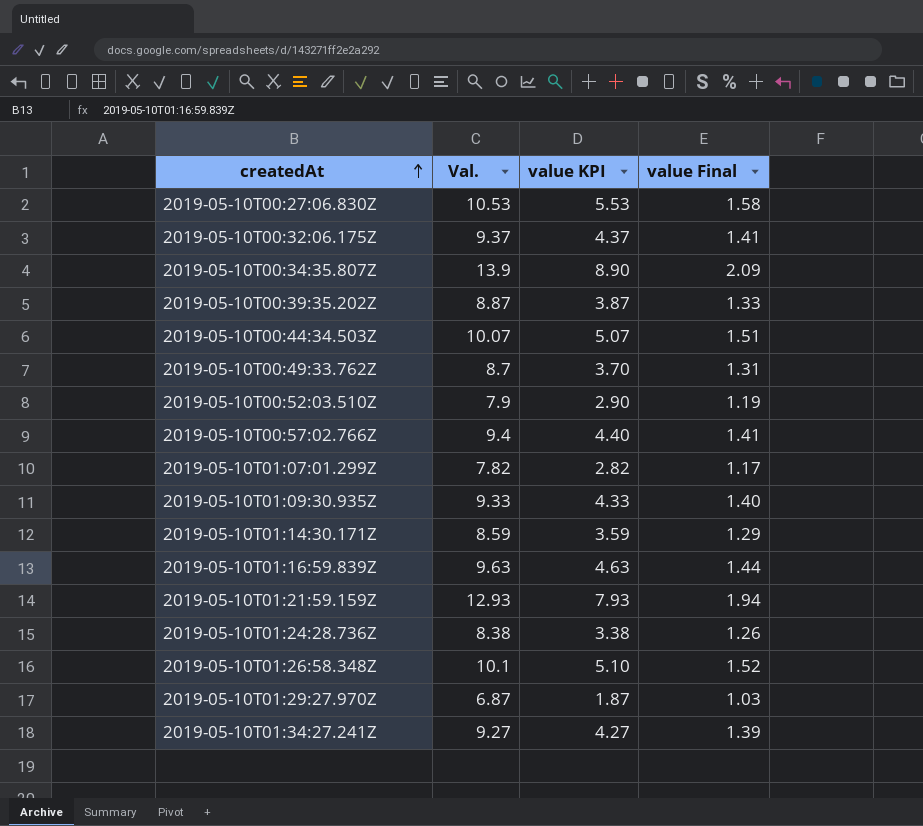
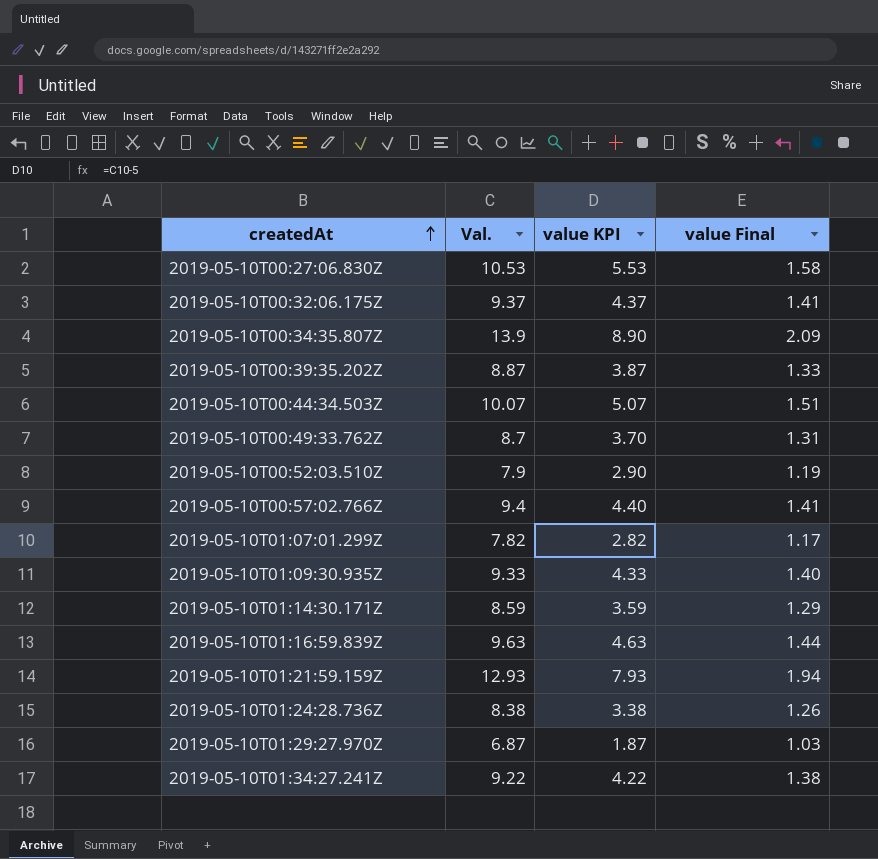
row 2019-05-10T01:26:58.348Z: 10.1 | 5.10 | 1.52 -> none
2019-05-10T01:34:27.241Z | Val.: 9.27 -> 9.22
2019-05-10T01:34:27.241Z | value KPI: 4.27 -> 4.22
2019-05-10T01:34:27.241Z | value Final: 1.39 -> 1.38

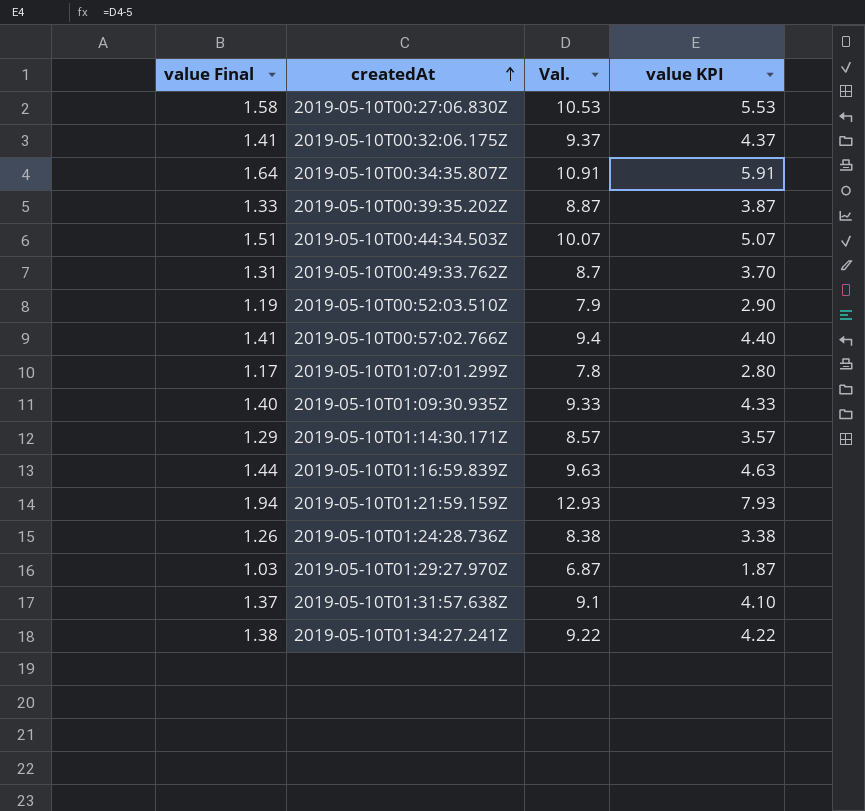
column value Final | position: 4 -> 1
2019-05-10T00:34:35.807Z | value Final: 2.09 -> 1.64
2019-05-10T00:34:35.807Z | Val.: 13.9 -> 10.91
2019-05-10T00:34:35.807Z | value KPI: 8.90 -> 5.91
2019-05-10T01:07:01.299Z | Val.: 7.82 -> 7.8
2019-05-10T01:07:01.299Z | value KPI: 2.82 -> 2.80
2019-05-10T01:14:30.171Z | Val.: 8.59 -> 8.57
2019-05-10T01:14:30.171Z | value KPI: 3.59 -> 3.57
row 2019-05-10T01:31:57.638Z: none -> 1.37 | 9.1 | 4.10

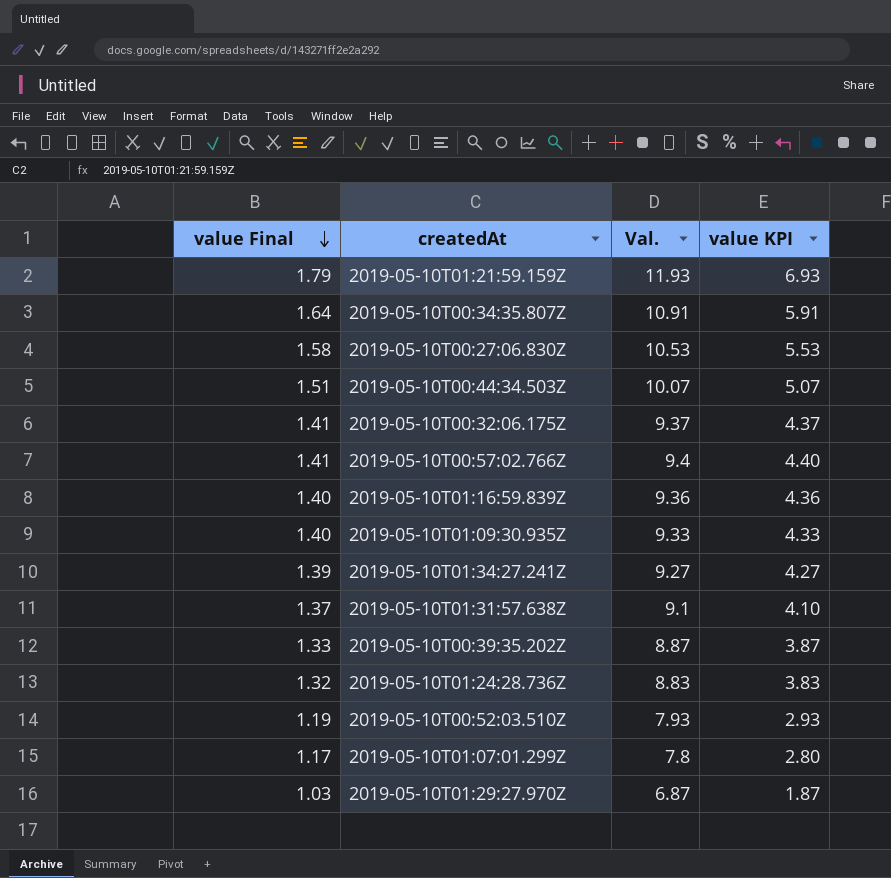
row order: createdAt ascending -> value Final descending
row 2019-05-10T00:49:33.762Z: 1.31 | 8.7 | 3.70 -> none
row 2019-05-10T01:14:30.171Z: 1.29 | 8.57 | 3.57 -> none
2019-05-10T01:21:59.159Z | value Final: 1.94 -> 1.79
2019-05-10T01:21:59.159Z | Val.: 12.93 -> 11.93
2019-05-10T01:21:59.159Z | value KPI: 7.93 -> 6.93
2019-05-10T01:16:59.839Z | value Final: 1.44 -> 1.40
2019-05-10T01:16:59.839Z | Val.: 9.63 -> 9.36
2019-05-10T01:16:59.839Z | value KPI: 4.63 -> 4.36
2019-05-10T01:34:27.241Z | value Final: 1.38 -> 1.39
2019-05-10T01:34:27.241Z | Val.: 9.22 -> 9.27
2019-05-10T01:34:27.241Z | value KPI: 4.22 -> 4.27
2019-05-10T01:24:28.736Z | value Final: 1.26 -> 1.32
2019-05-10T01:24:28.736Z | Val.: 8.38 -> 8.83
2019-05-10T01:24:28.736Z | value KPI: 3.38 -> 3.83
2019-05-10T00:52:03.510Z | Val.: 7.9 -> 7.93
2019-05-10T00:52:03.510Z | value KPI: 2.90 -> 2.93

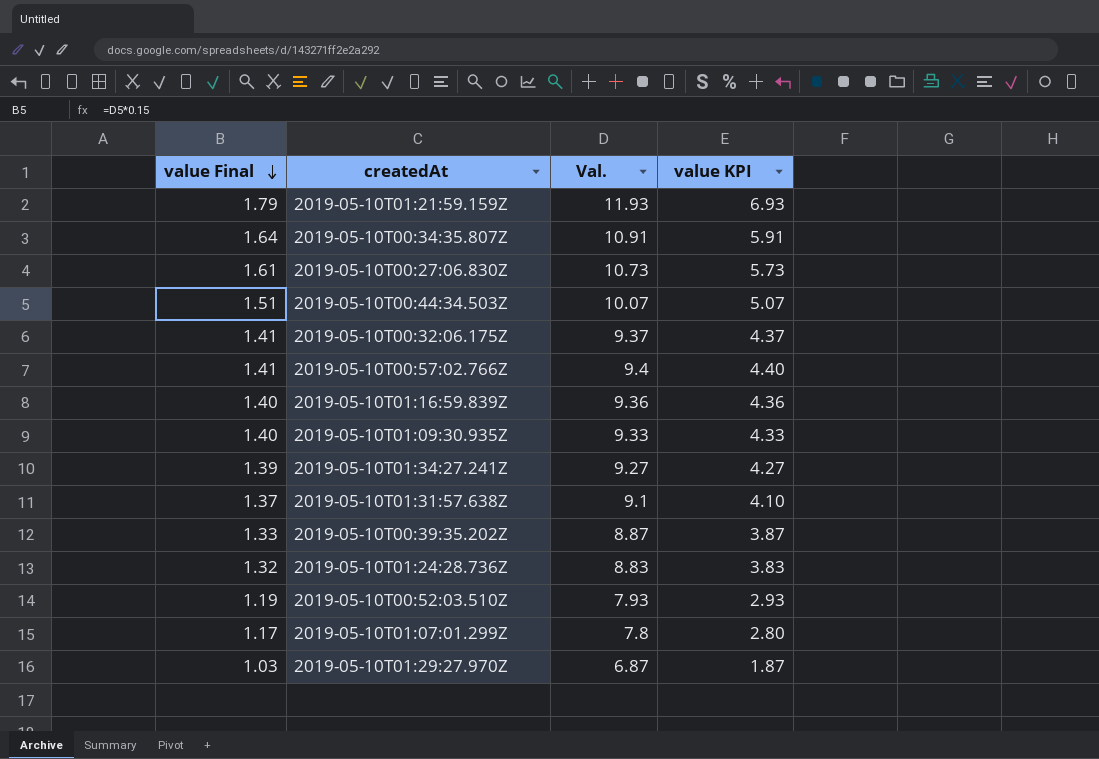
2019-05-10T00:27:06.830Z | value Final: 1.58 -> 1.61
2019-05-10T00:27:06.830Z | Val.: 10.53 -> 10.73
2019-05-10T00:27:06.830Z | value KPI: 5.53 -> 5.73

